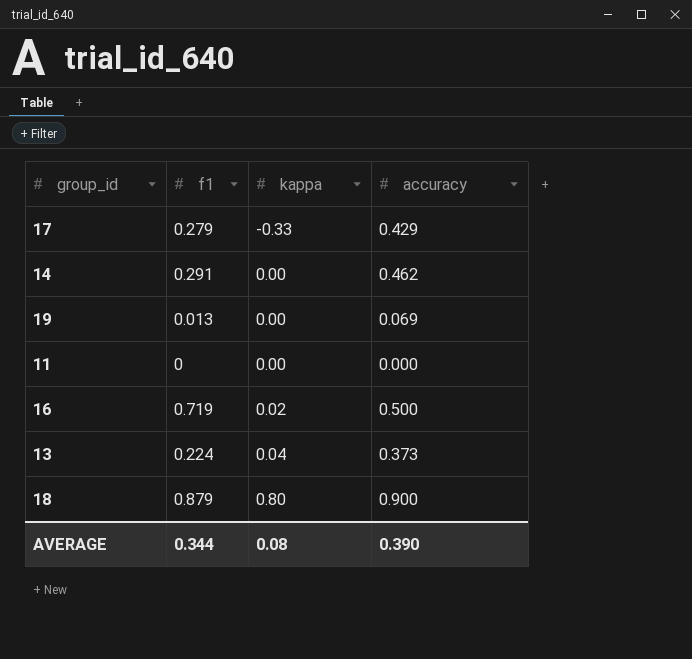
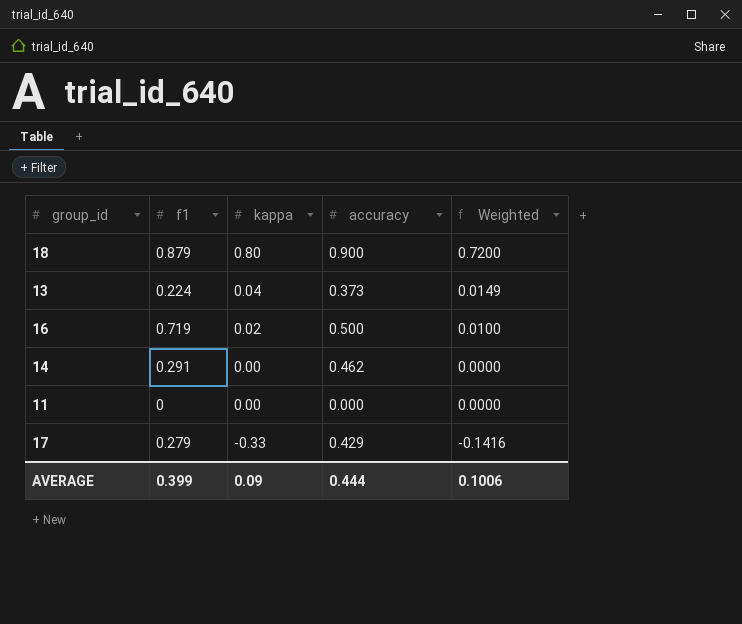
row order: kappa ascending -> kappa descending
column Weighted | formula: none -> [kappa] * [accuracy]
row 19: 0.013 | 0.00 | 0.069 -> none
AVERAGE | f1: 0.344 -> 0.399
AVERAGE | kappa: 0.08 -> 0.09
AVERAGE | accuracy: 0.390 -> 0.444

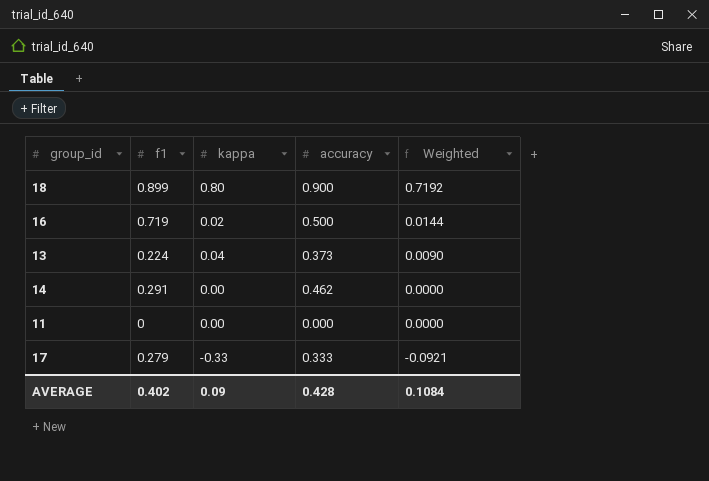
row order: kappa descending -> Weighted descending
column Weighted | formula: [kappa] * [accuracy] -> [f1] * [kappa]
18 | f1: 0.879 -> 0.899
17 | accuracy: 0.429 -> 0.333
AVERAGE | f1: 0.399 -> 0.402
AVERAGE | accuracy: 0.444 -> 0.428
AVERAGE | Weighted: 0.1006 -> 0.1084

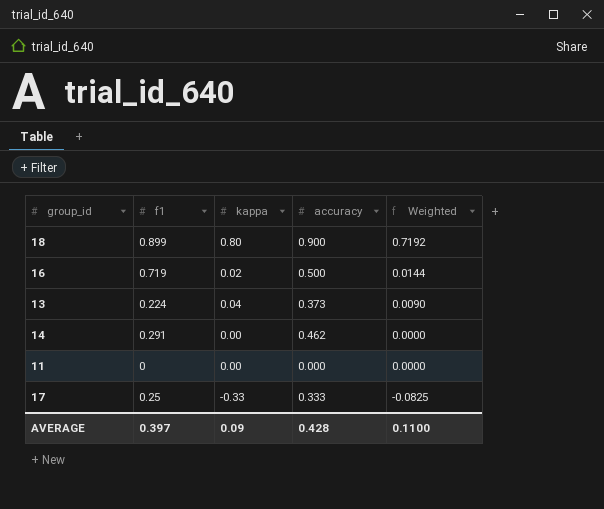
17 | f1: 0.279 -> 0.25
17 | Weighted: -0.0921 -> -0.0825
AVERAGE | f1: 0.402 -> 0.397
AVERAGE | Weighted: 0.1084 -> 0.1100

